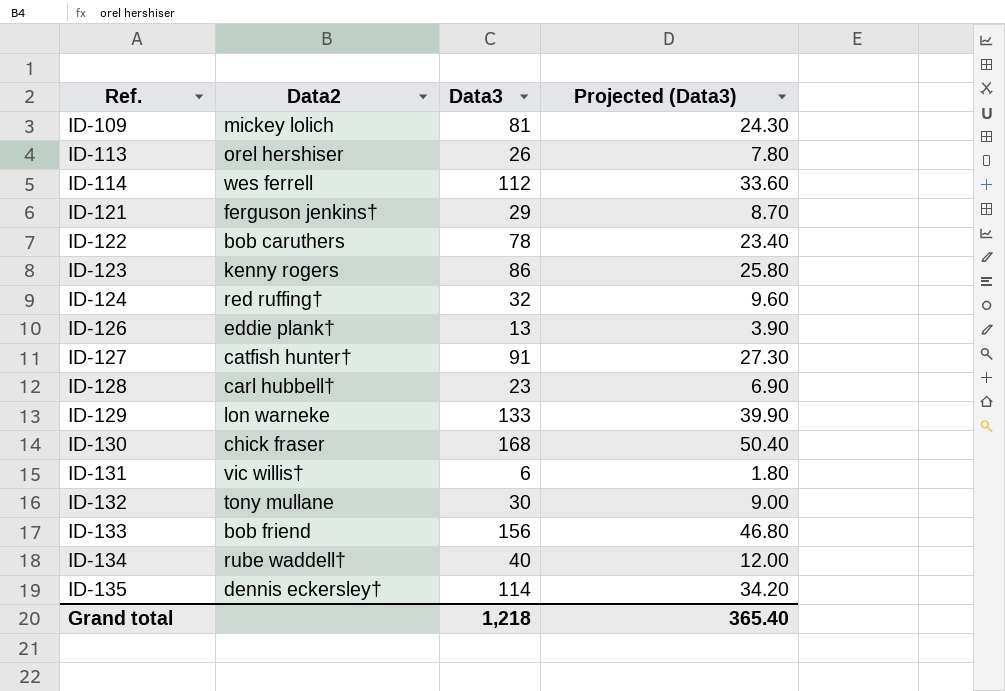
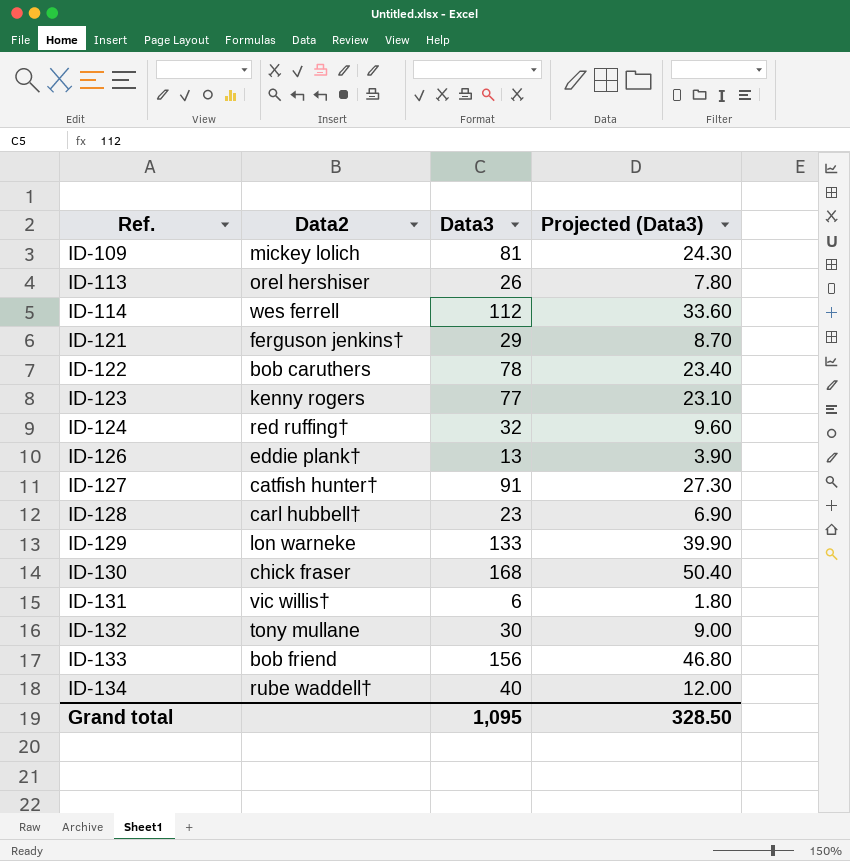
row ID-135: dennis eckersley† | 114 | 34.20 -> none
ID-123 | Data3: 86 -> 77
ID-123 | Projected (Data3): 25.80 -> 23.10
Grand total | Data3: 1,218 -> 1,095
Grand total | Projected (Data3): 365.40 -> 328.50

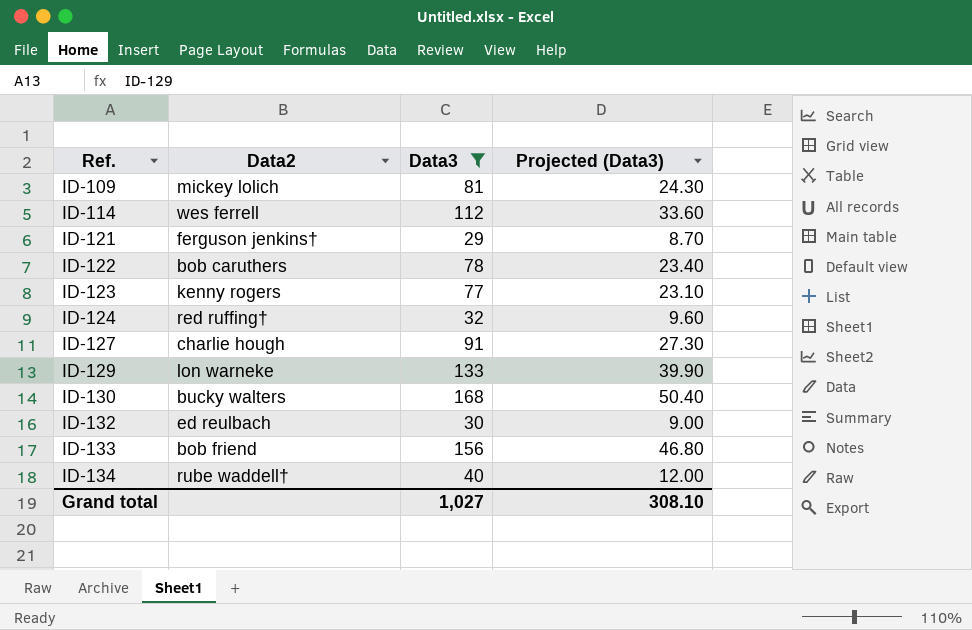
filter: none -> Data3 >= 29
ID-127 | Data2: catfish hunter† -> charlie hough
ID-130 | Data2: chick fraser -> bucky walters
ID-132 | Data2: tony mullane -> ed reulbach
Grand total | Data3: 1,095 -> 1,027
Grand total | Projected (Data3): 328.50 -> 308.10

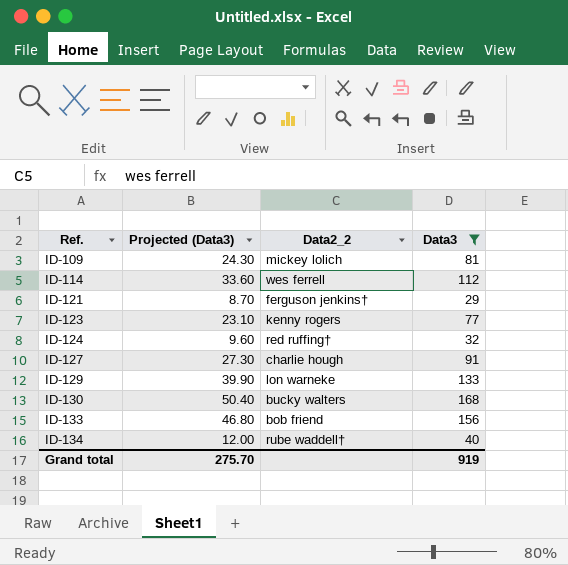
column Projected (Data3) | position: 4 -> 2
column name: Data2 -> Data2_2
row ID-122: bob caruthers | 78 | 23.40 -> none
row ID-132: ed reulbach | 30 | 9.00 -> none
Grand total | Projected (Data3): 308.10 -> 275.70
Grand total | Data3: 1,027 -> 919

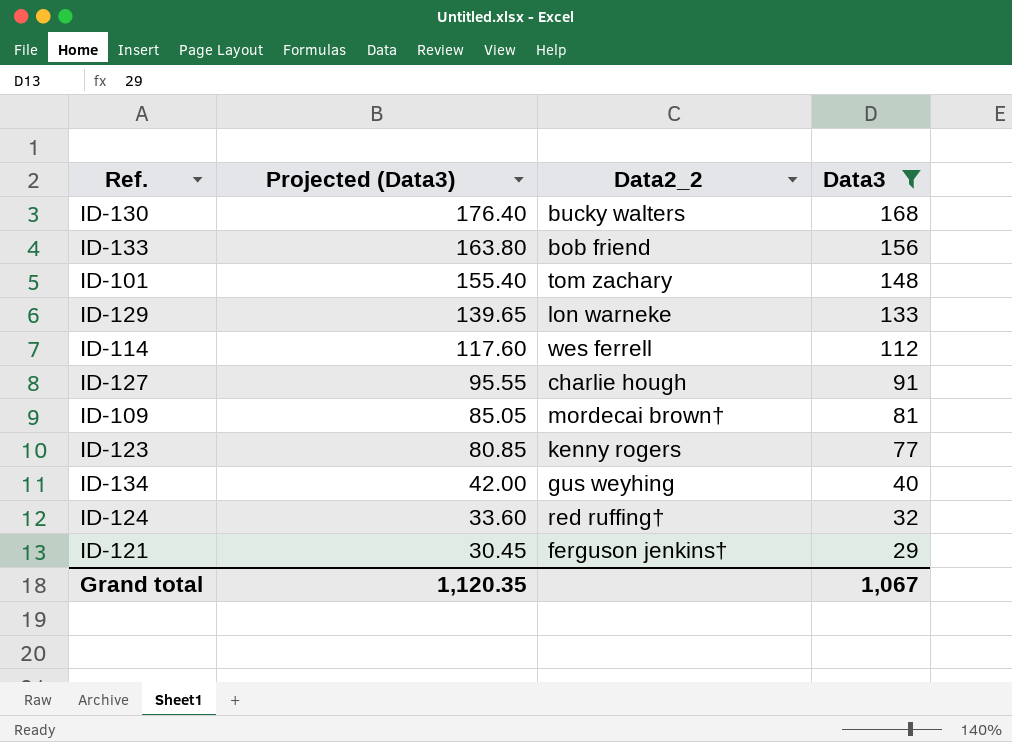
row order: Ref. ascending -> Projected (Data3) descending
column Projected (Data3) | formula: [Data3] * 0.3 -> [Data3] * 1.05
row ID-101: none -> 155.40 | tom zachary | 148
ID-109 | Data2_2: mickey lolich -> mordecai brown†
ID-134 | Data2_2: rube waddell† -> gus weyhing
Grand total | Projected (Data3): 275.70 -> 1,120.35
Grand total | Data3: 919 -> 1,067

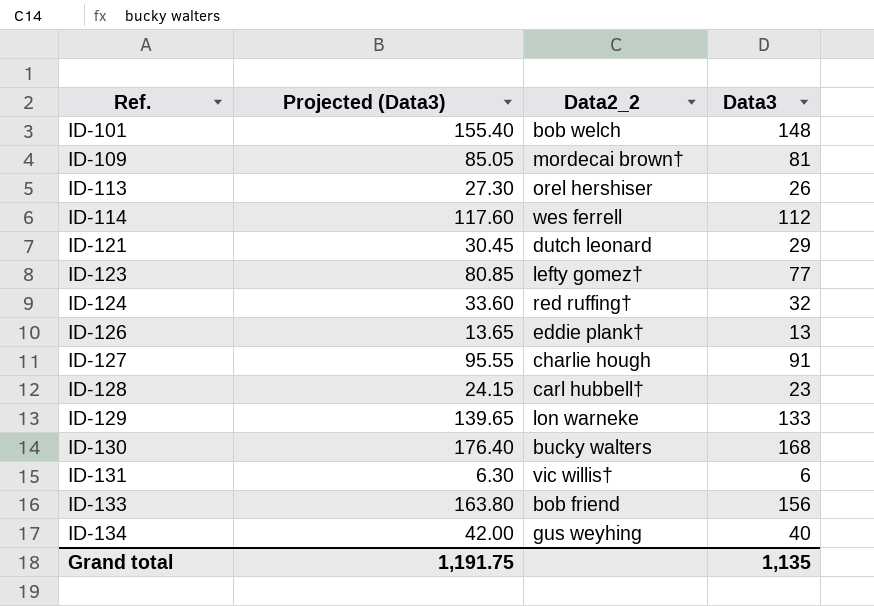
filter: Data3 >= 29 -> none
row order: Projected (Data3) descending -> Ref. ascending
ID-101 | Data2_2: tom zachary -> bob welch
ID-121 | Data2_2: ferguson jenkins† -> dutch leonard
ID-123 | Data2_2: kenny rogers -> lefty gomez†
Grand total | Projected (Data3): 1,120.35 -> 1,191.75
Grand total | Data3: 1,067 -> 1,135

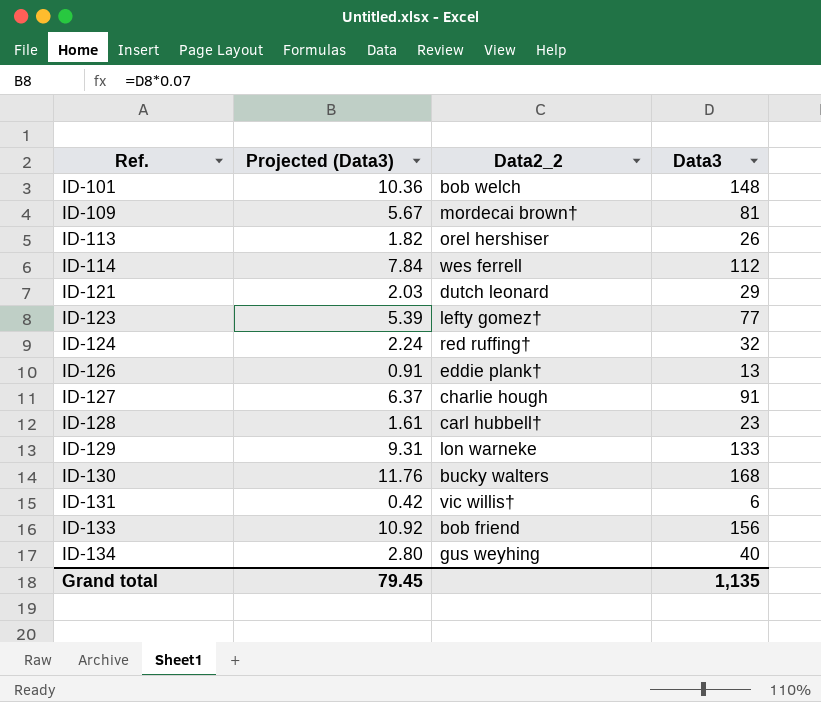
column Projected (Data3) | formula: [Data3] * 1.05 -> [Data3] * 0.07
Grand total | Projected (Data3): 1,191.75 -> 79.45

